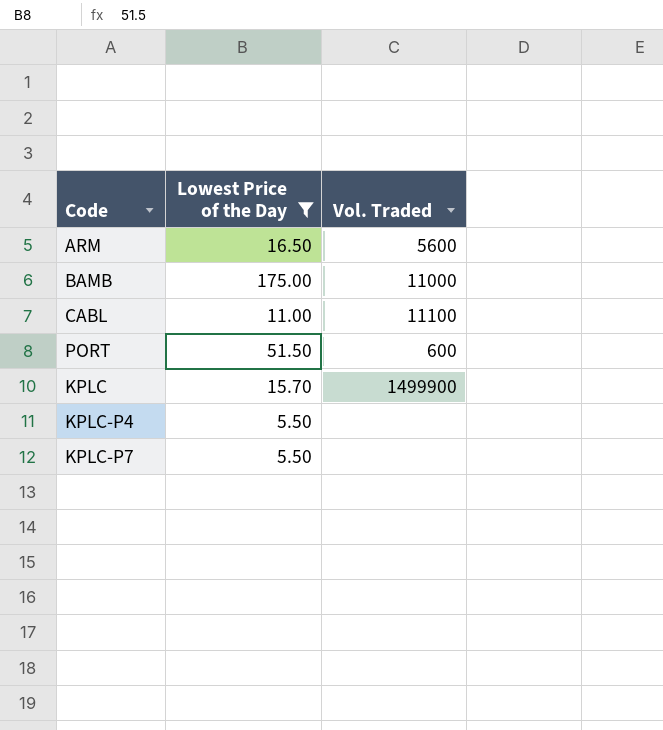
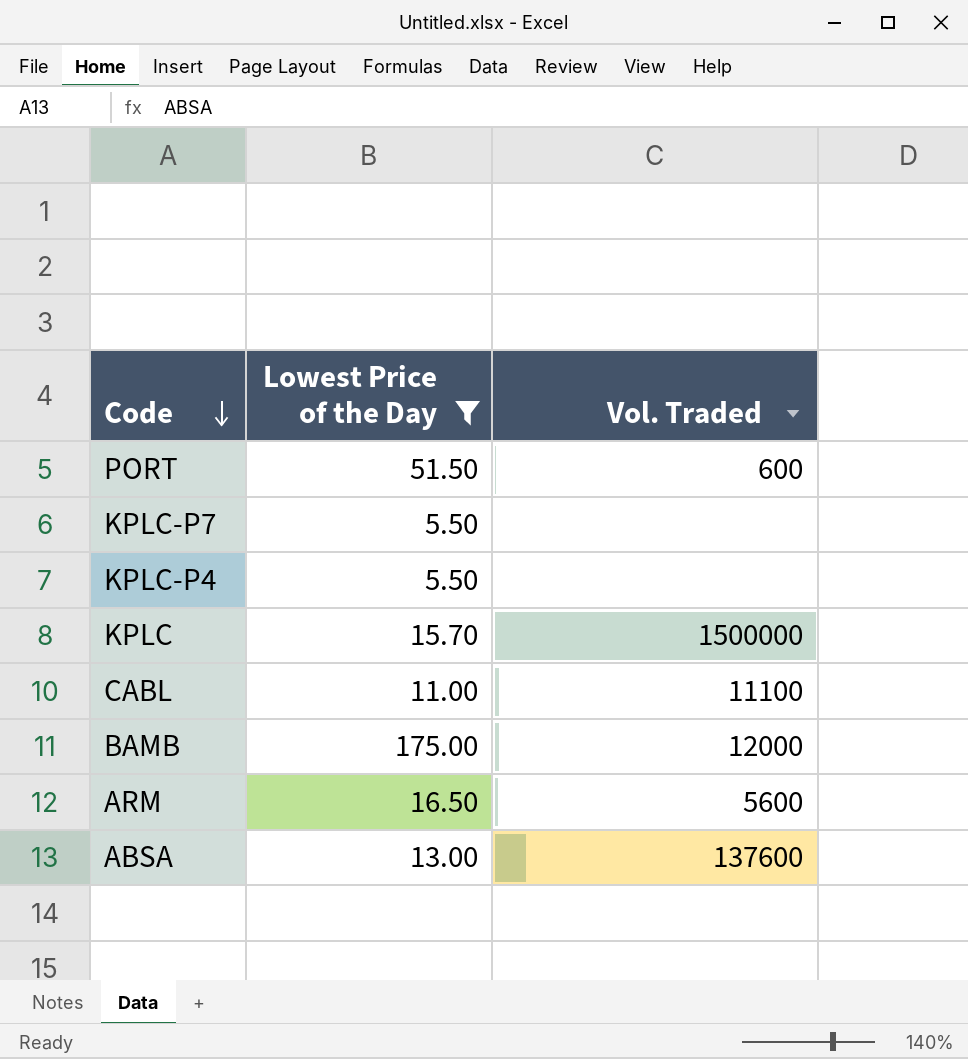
row order: none -> Code descending
KPLC | Vol. Traded: 1499900 -> 1500000
BAMB | Vol. Traded: 11000 -> 12000
row ABSA: none -> 13.00 | 137600

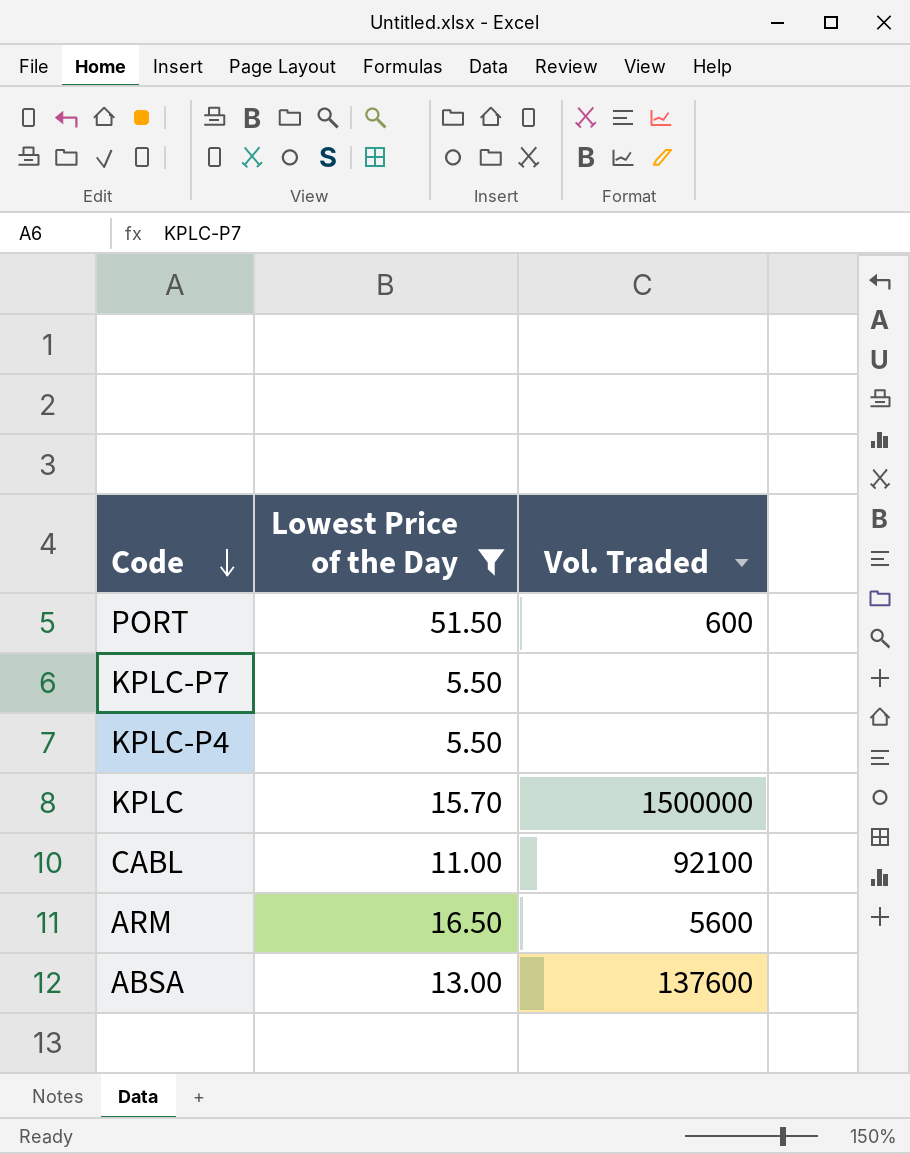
row BAMB: 175.00 | 12000 -> none
CABL | Vol. Traded: 11100 -> 92100

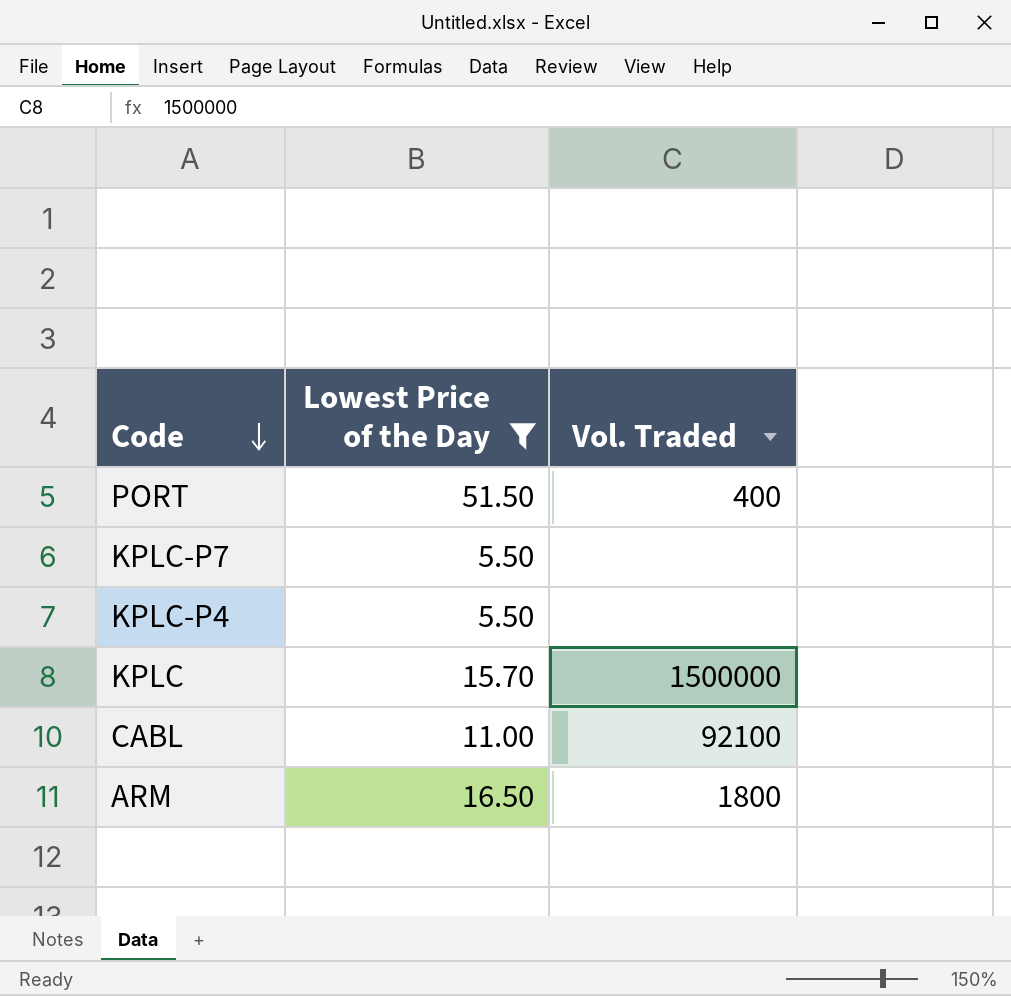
row ABSA: 13.00 | 137600 -> none
PORT | Vol. Traded: 600 -> 400
ARM | Vol. Traded: 5600 -> 1800

